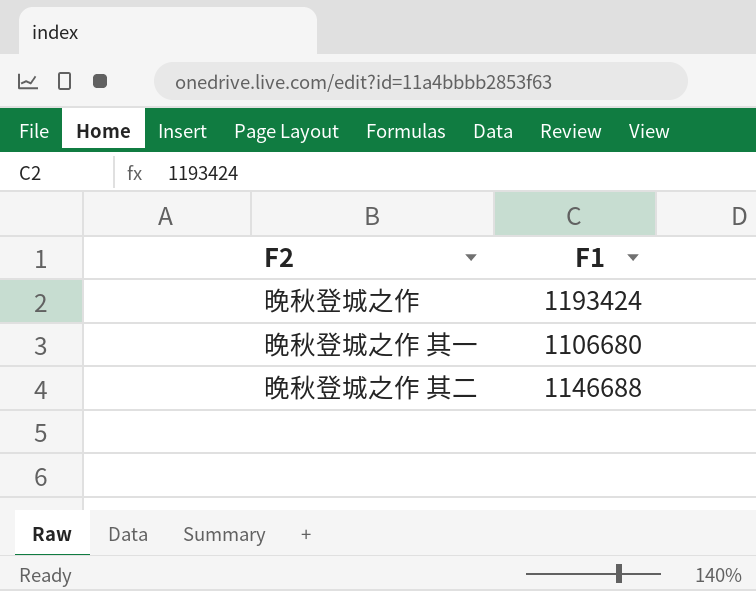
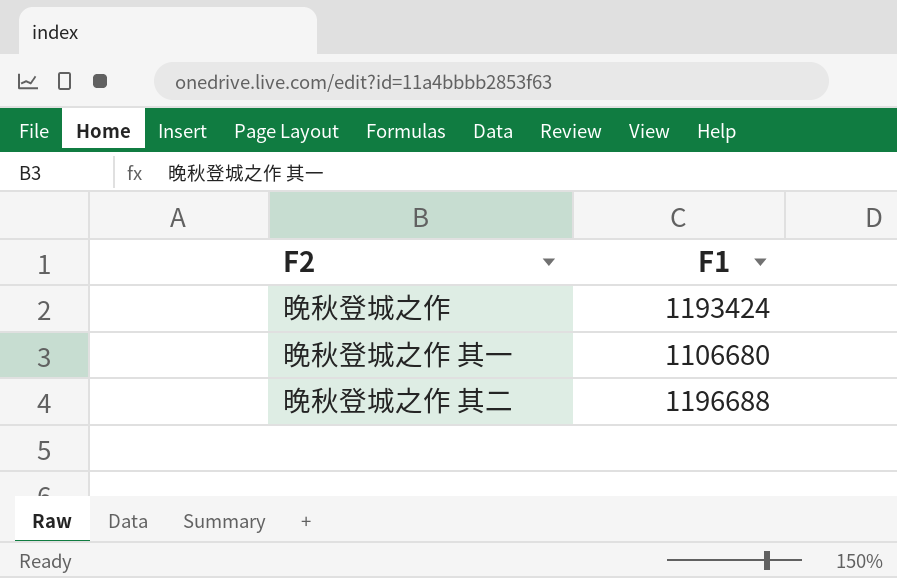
晚秋登城之作 其二 | F1: 1146688 -> 1196688

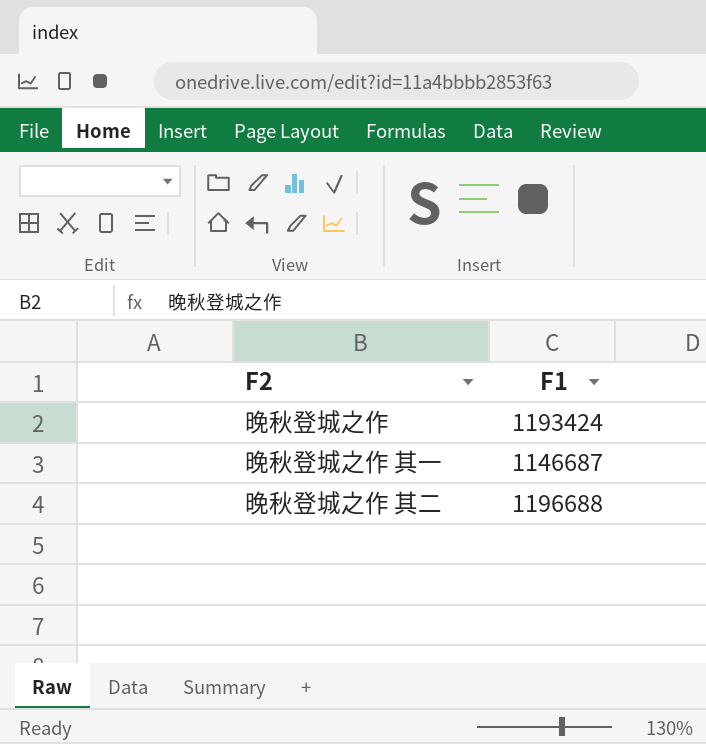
晚秋登城之作 其一 | F1: 1106680 -> 1146687

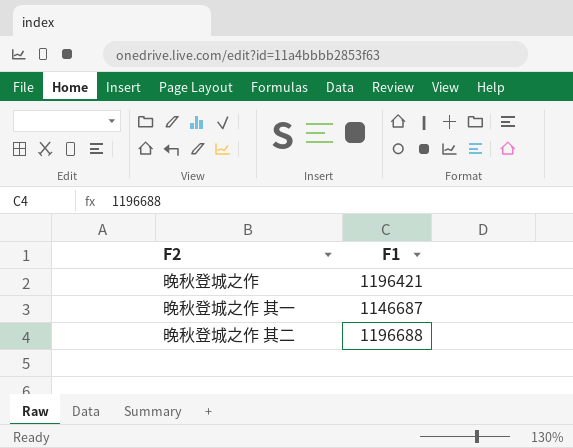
晚秋登城之作 | F1: 1193424 -> 1196421

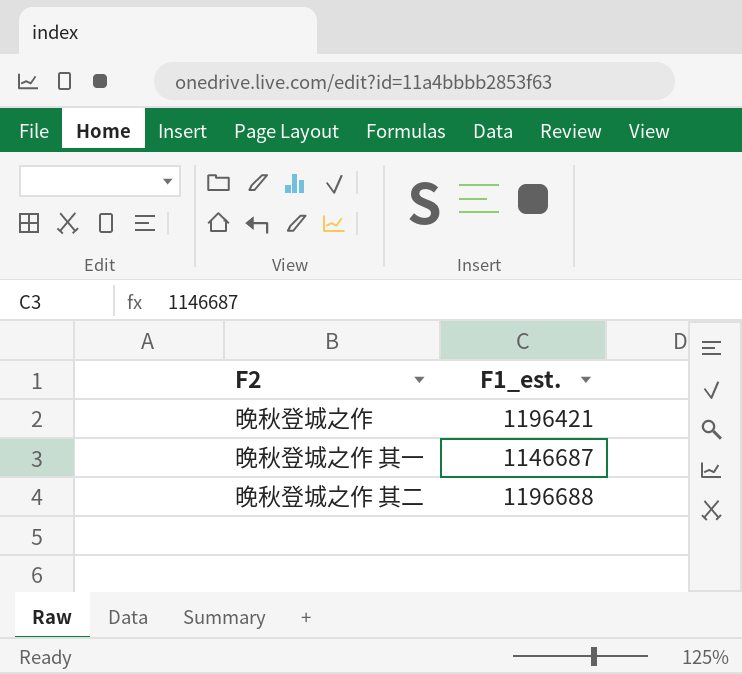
column name: F1 -> F1_est.

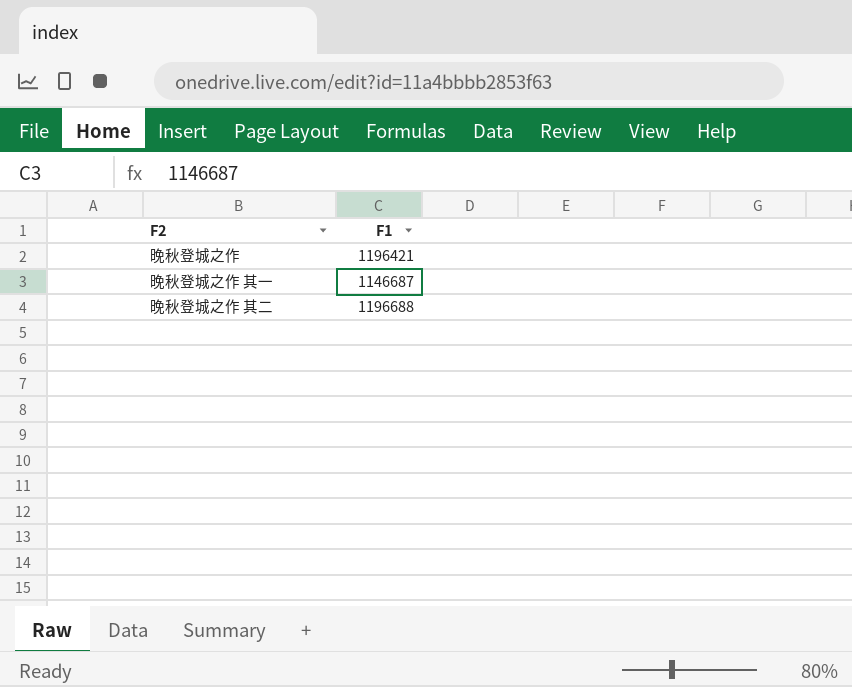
column name: F1_est. -> F1

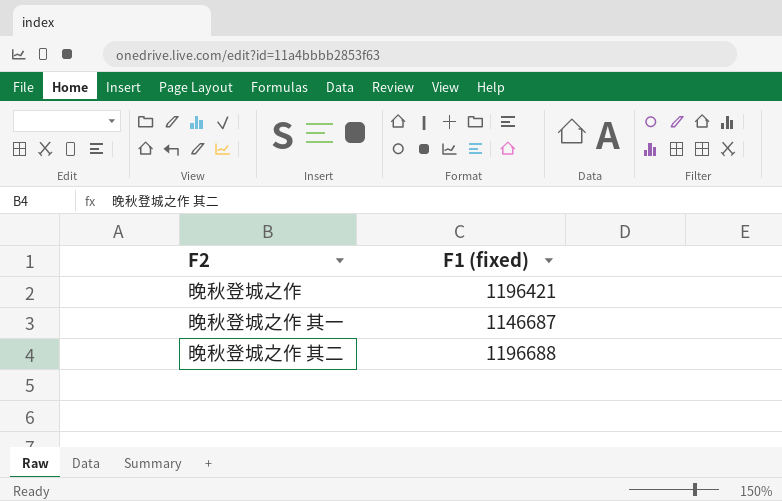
column name: F1 -> F1 (fixed)

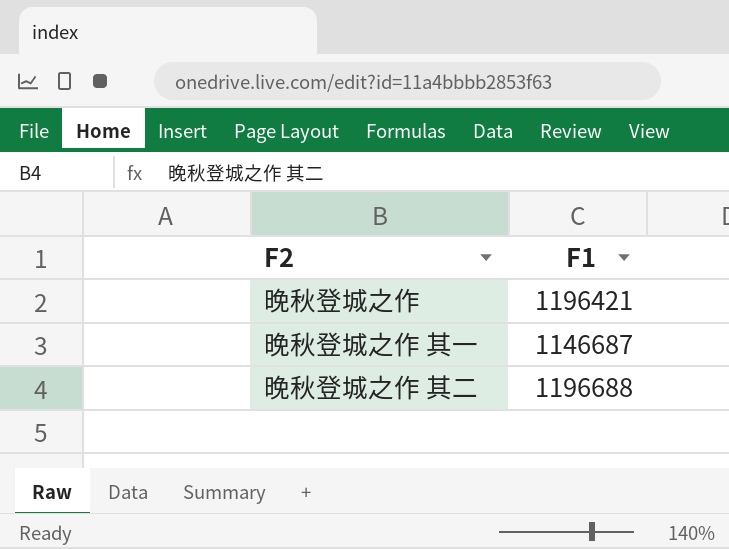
column name: F1 (fixed) -> F1

